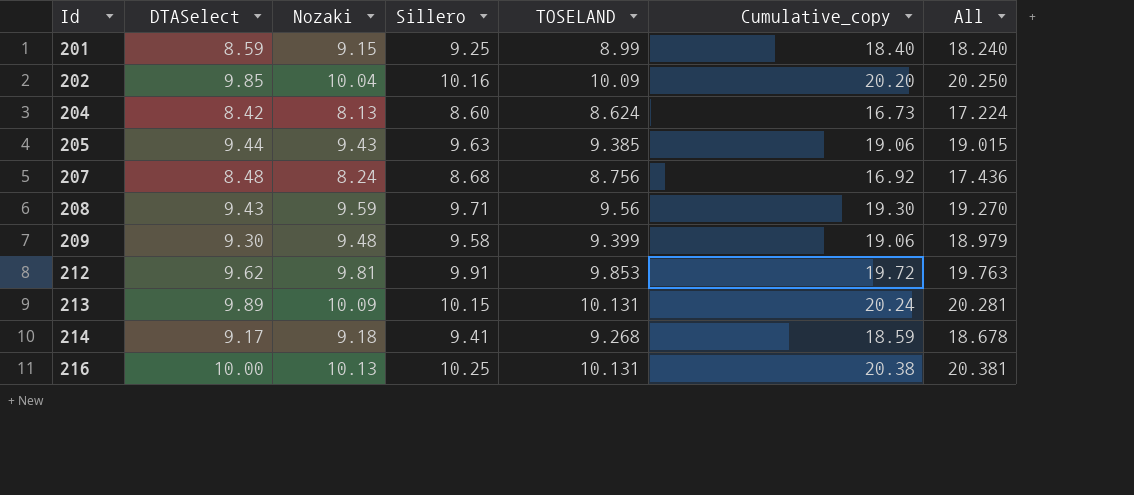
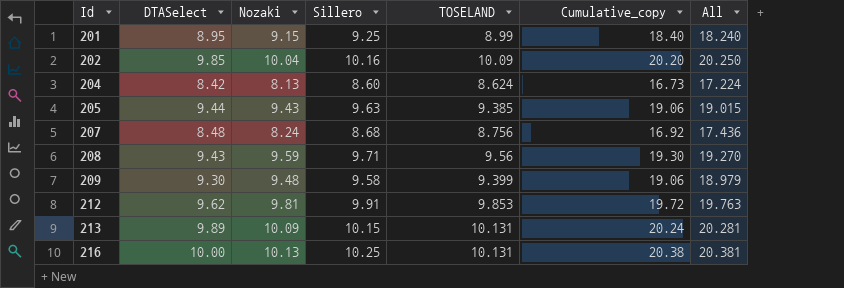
row 214: 9.17 | 9.18 | 9.41 | 9.268 | 18.59 | 18.678 -> none
201 | DTASelect: 8.59 -> 8.95

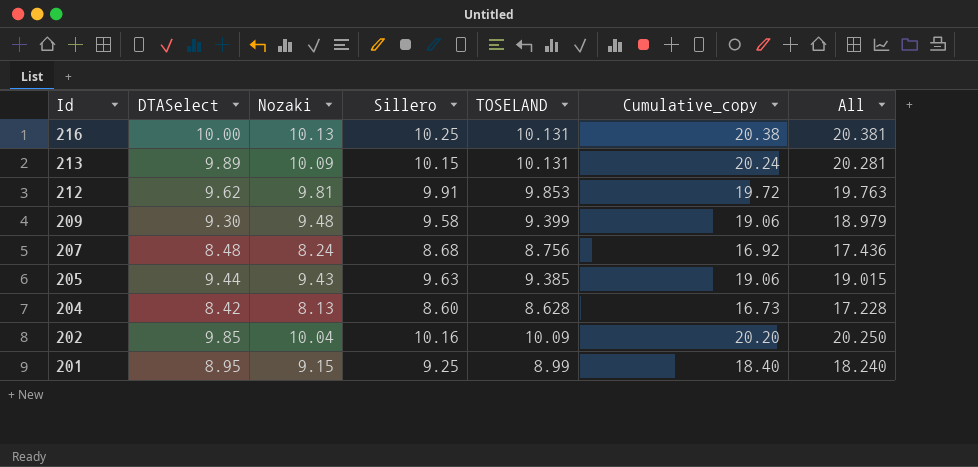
row order: Id ascending -> Id descending
row 208: 9.43 | 9.59 | 9.71 | 9.56 | 19.30 | 19.270 -> none
204 | TOSELAND: 8.624 -> 8.628
204 | All: 17.224 -> 17.228

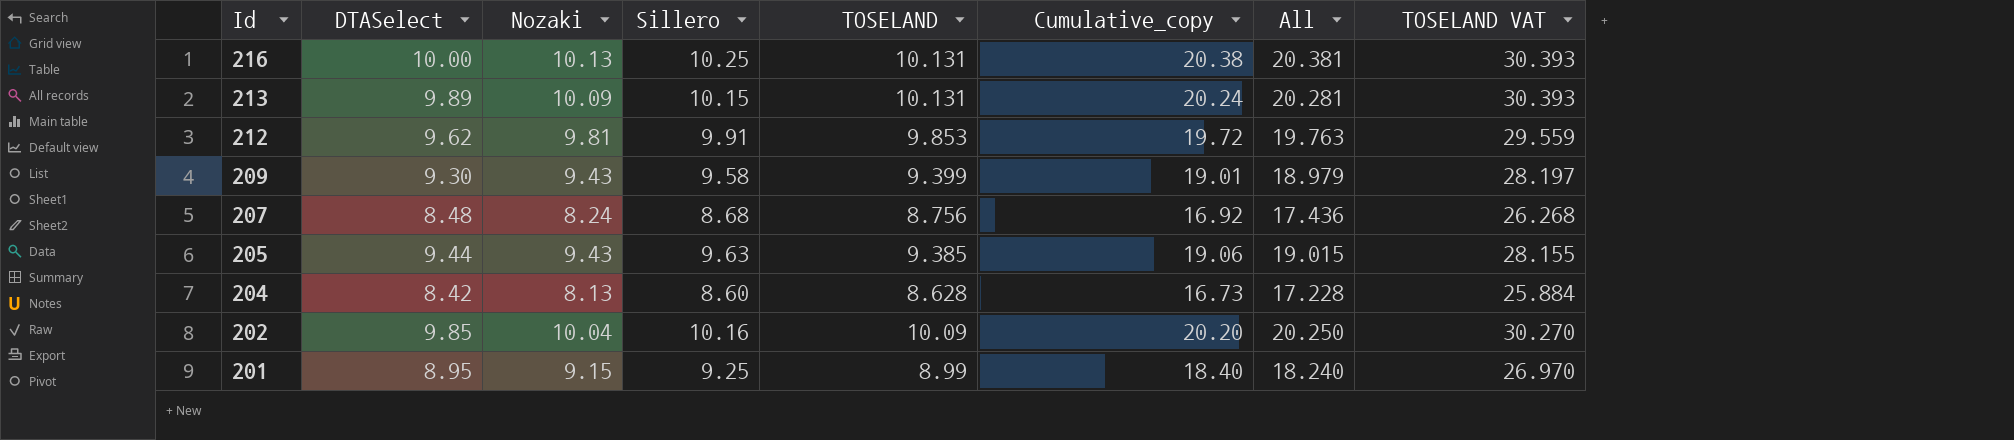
column TOSELAND VAT | formula: none -> [TOSELAND] * 3
209 | Nozaki: 9.48 -> 9.43
209 | Cumulative_copy: 19.06 -> 19.01

